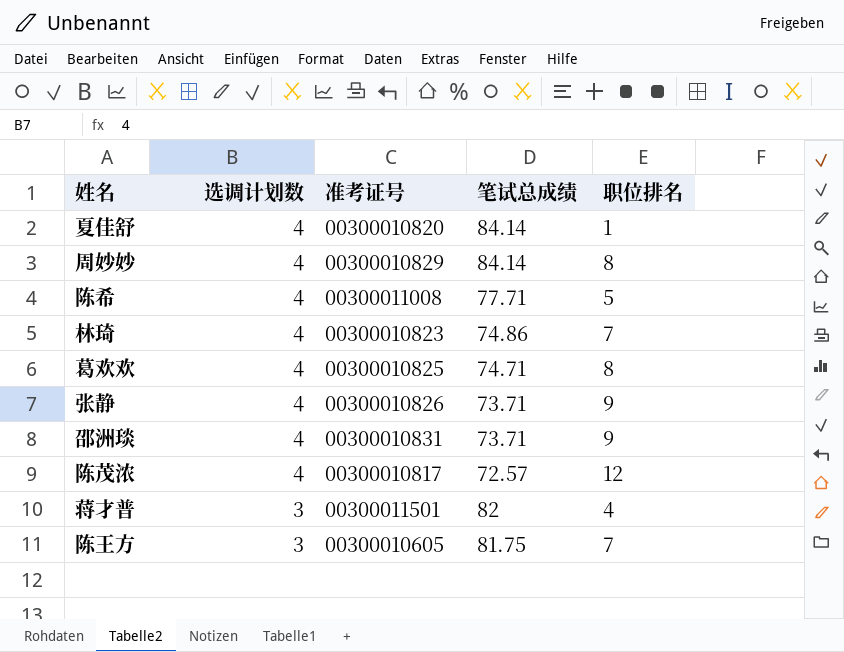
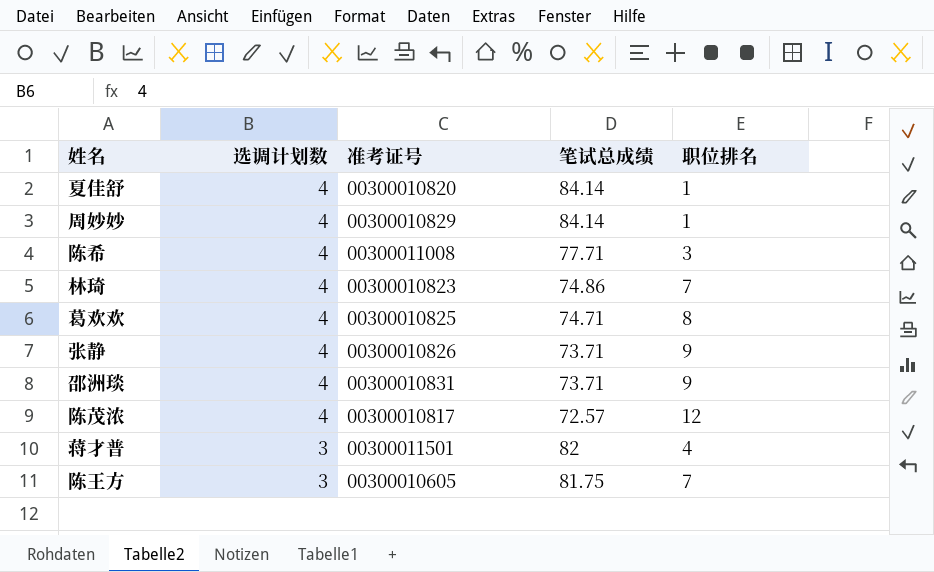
周妙妙 | 职位排名: 8 -> 1
陈希 | 职位排名: 5 -> 3

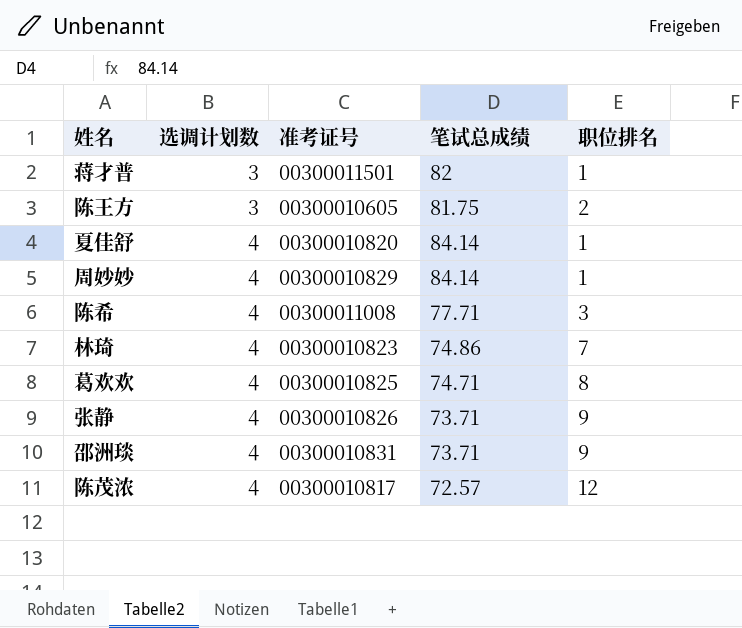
row order: 选调计划数 descending -> 选调计划数 ascending
蒋才普 | 职位排名: 4 -> 1
陈王方 | 职位排名: 7 -> 2

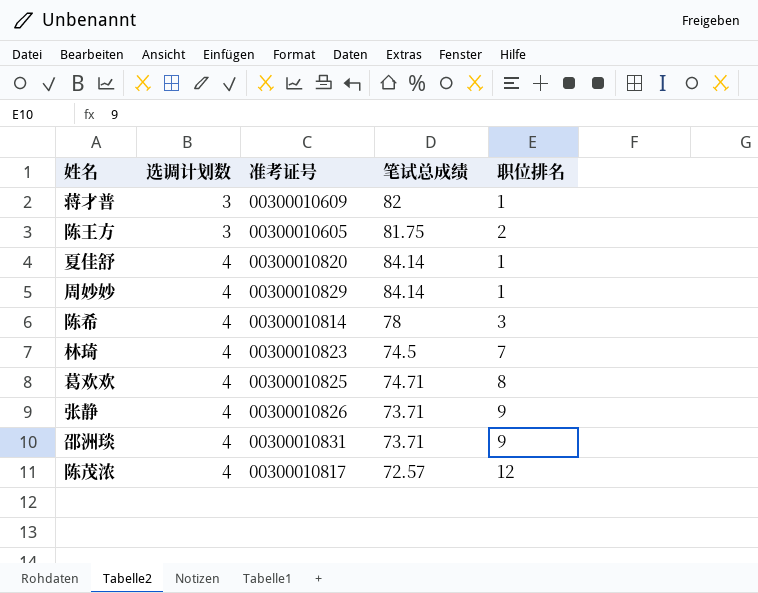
蒋才普 | 准考证号: 00300011501 -> 00300010609
陈希 | 准考证号: 00300011008 -> 00300010814
陈希 | 笔试总成绩: 77.71 -> 78
林琦 | 笔试总成绩: 74.86 -> 74.5

